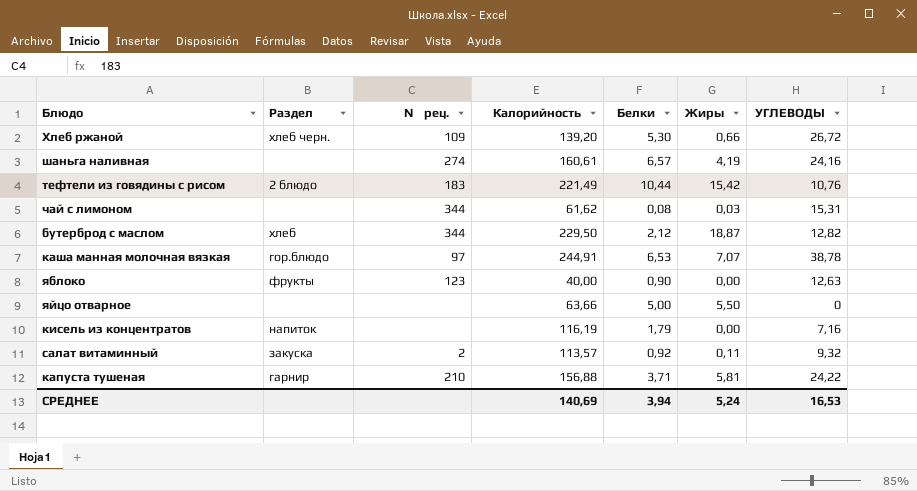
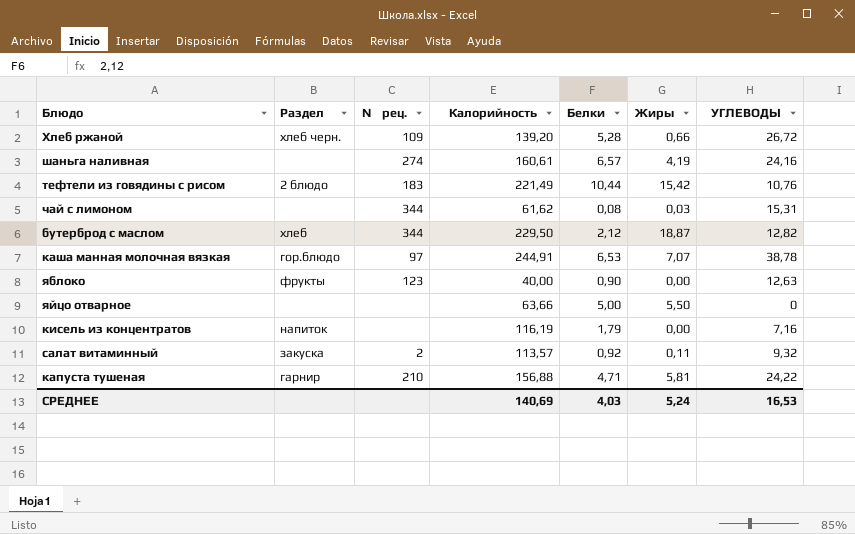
Хлеб ржаной | Белки: 5,30 -> 5,28
капуста тушеная | Белки: 3,71 -> 4,71
СРЕДНЕЕ | Белки: 3,94 -> 4,03

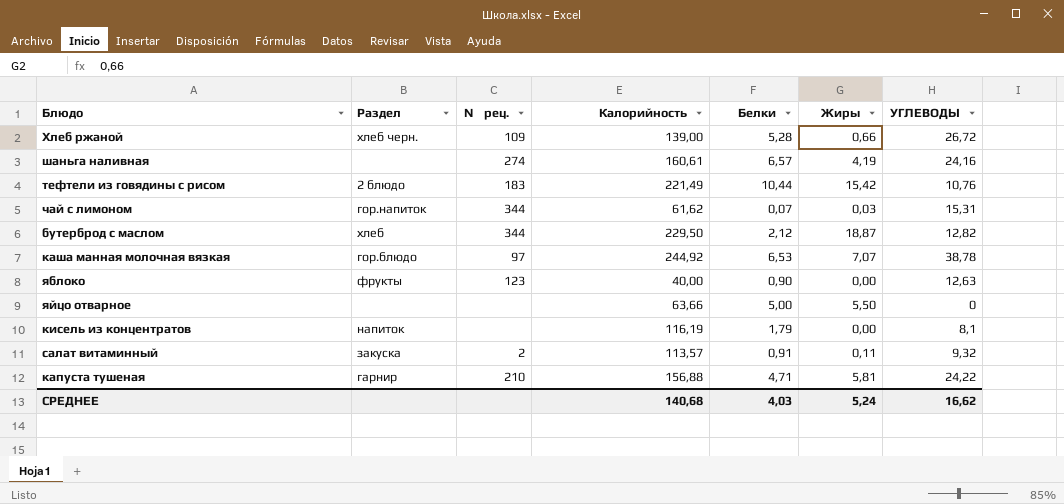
Хлеб ржаной | Калорийность: 139,20 -> 139,00
чай с лимоном | Раздел: none -> гор.напиток
чай с лимоном | Белки: 0,08 -> 0,07
каша манная молочная вязкая | Калорийность: 244,91 -> 244,92
кисель из концентратов | УГЛЕВОДЫ: 7,16 -> 8,1
салат витаминный | Белки: 0,92 -> 0,91
СРЕДНЕЕ | Калорийность: 140,69 -> 140,68
СРЕДНЕЕ | УГЛЕВОДЫ: 16,53 -> 16,62

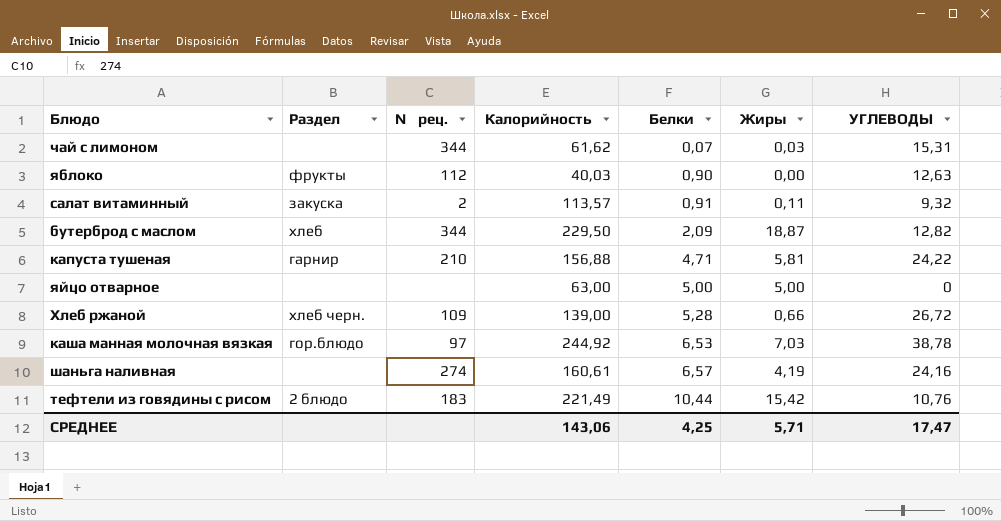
row order: none -> Белки ascending
row кисель из концентратов: напиток | none | 116,19 | 1,79 | 0,00 | 8,1 -> none
чай с лимоном | Раздел: гор.напиток -> none
яблоко | № рец.: 123 -> 112
яблоко | Калорийность: 40,00 -> 40,03
бутерброд с маслом | Белки: 2,12 -> 2,09
яйцо отварное | Калорийность: 63,66 -> 63,00
яйцо отварное | Жиры: 5,50 -> 5,00
каша манная молочная вязкая | Жиры: 7,07 -> 7,03
СРЕДНЕЕ | Калорийность: 140,68 -> 143,06
СРЕДНЕЕ | Белки: 4,03 -> 4,25
СРЕДНЕЕ | Жиры: 5,24 -> 5,71
СРЕДНЕЕ | УГЛЕВОДЫ: 16,62 -> 17,47

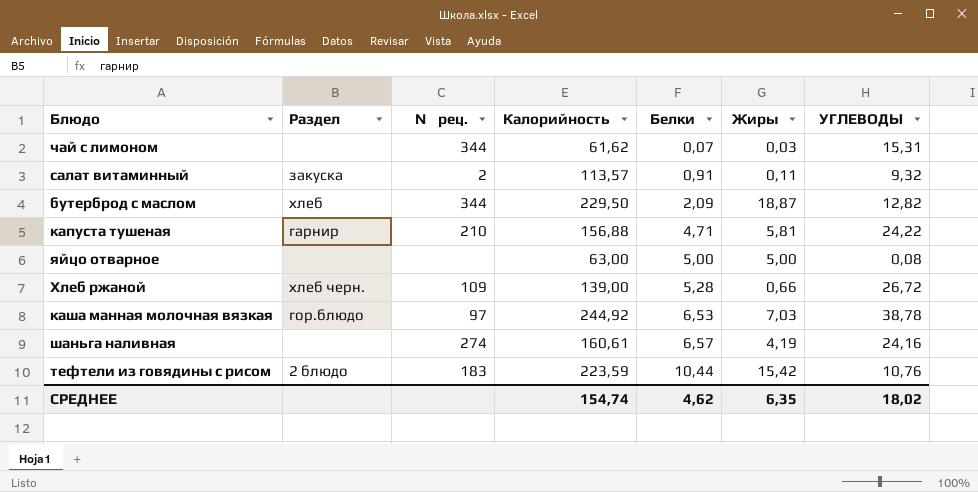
row яблоко: фрукты | 112 | 40,03 | 0,90 | 0,00 | 12,63 -> none
яйцо отварное | УГЛЕВОДЫ: 0 -> 0,08
тефтели из говядины с рисом | Калорийность: 221,49 -> 223,59
СРЕДНЕЕ | Калорийность: 143,06 -> 154,74
СРЕДНЕЕ | Белки: 4,25 -> 4,62
СРЕДНЕЕ | Жиры: 5,71 -> 6,35
СРЕДНЕЕ | УГЛЕВОДЫ: 17,47 -> 18,02

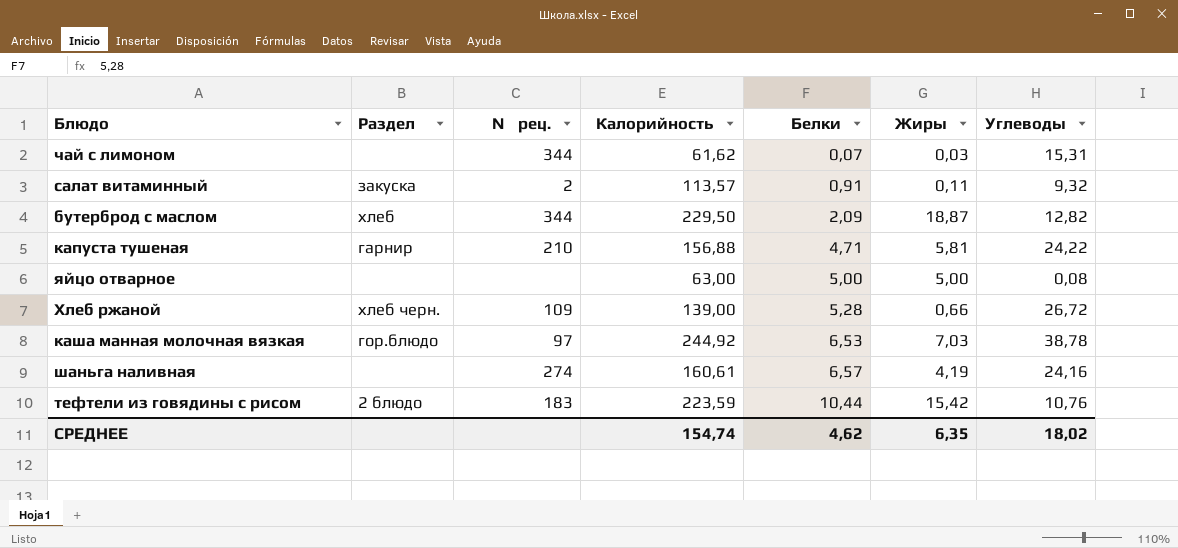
column name: УГЛЕВОДЫ -> Углеводы

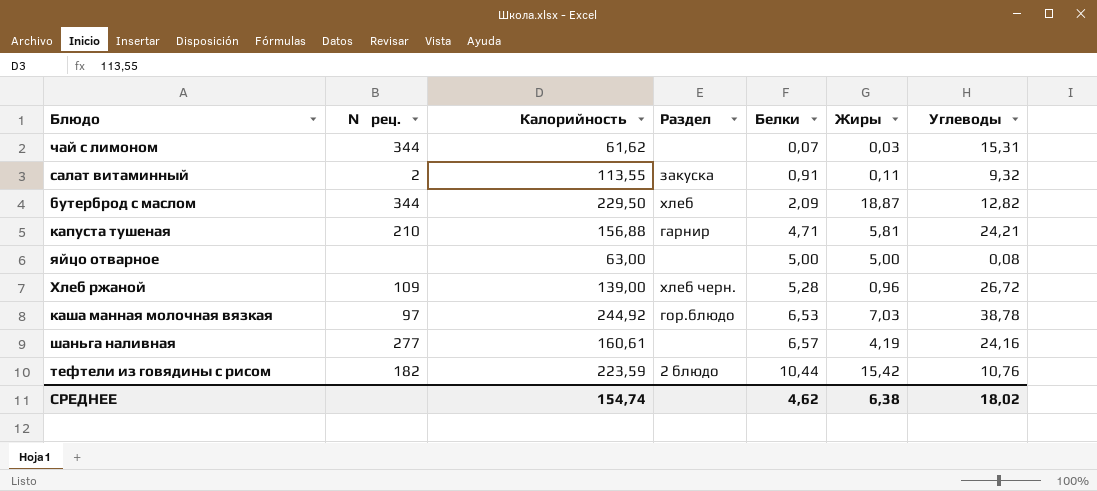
column Раздел | position: 2 -> 4
салат витаминный | Калорийность: 113,57 -> 113,55
капуста тушеная | Углеводы: 24,22 -> 24,21
Хлеб ржаной | Жиры: 0,66 -> 0,96
шаньга наливная | № рец.: 274 -> 277
тефтели из говядины с рисом | № рец.: 183 -> 182
СРЕДНЕЕ | Жиры: 6,35 -> 6,38

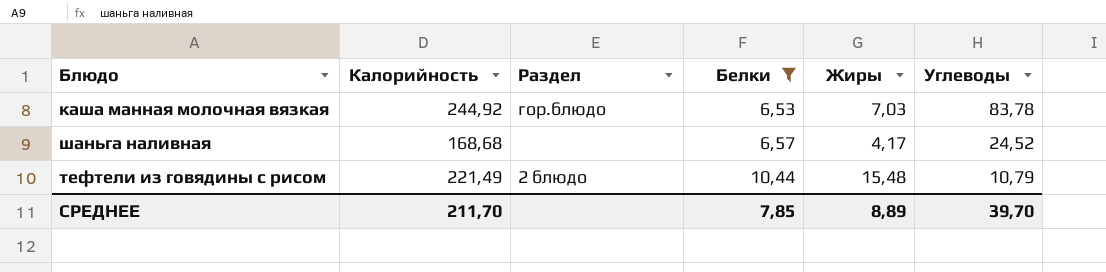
filter: none -> Белки >= 6,53
column № рец. | position: 2 -> none
каша манная молочная вязкая | Углеводы: 38,78 -> 83,78
шаньга наливная | Калорийность: 160,61 -> 168,68
шаньга наливная | Жиры: 4,19 -> 4,17
шаньга наливная | Углеводы: 24,16 -> 24,52
тефтели из говядины с рисом | Калорийность: 223,59 -> 221,49
тефтели из говядины с рисом | Жиры: 15,42 -> 15,48
тефтели из говядины с рисом | Углеводы: 10,76 -> 10,79
СРЕДНЕЕ | Калорийность: 154,74 -> 211,70
СРЕДНЕЕ | Белки: 4,62 -> 7,85
СРЕДНЕЕ | Жиры: 6,38 -> 8,89
СРЕДНЕЕ | Углеводы: 18,02 -> 39,70

